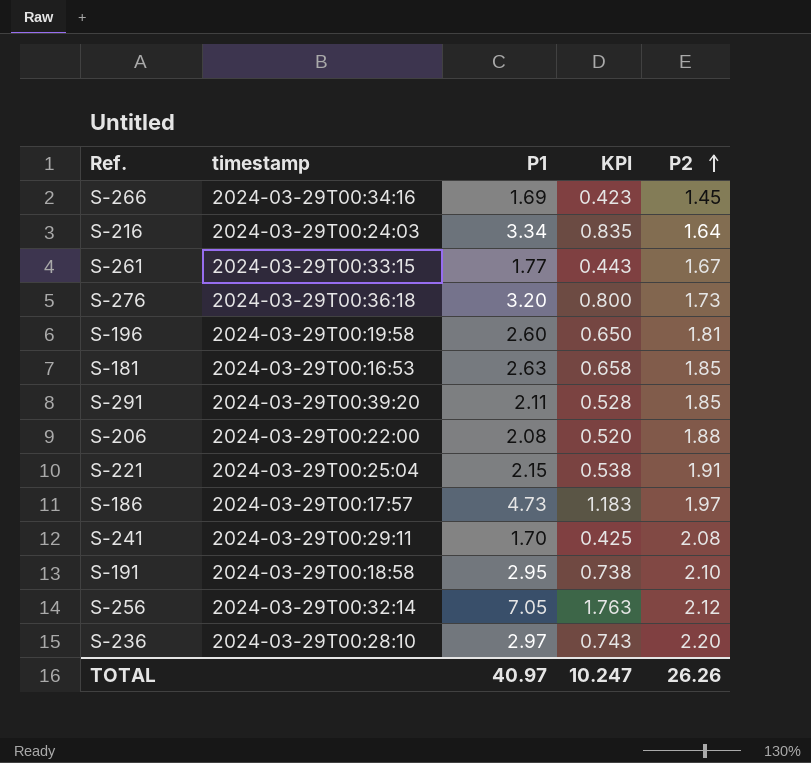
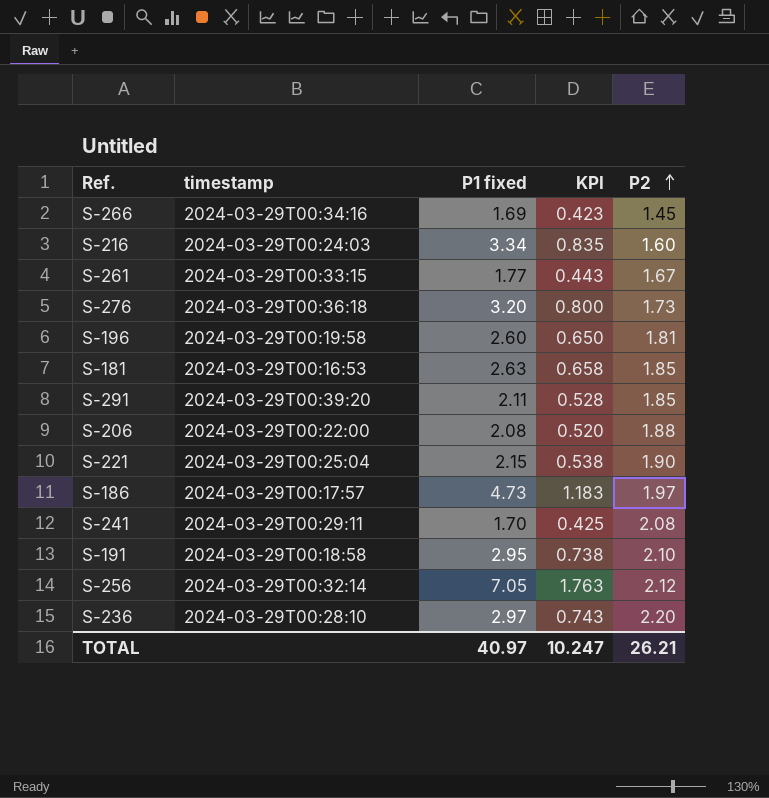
column name: P1 -> P1 fixed
S-216 | P2: 1.64 -> 1.60
S-221 | P2: 1.91 -> 1.90
TOTAL | P2: 26.26 -> 26.21

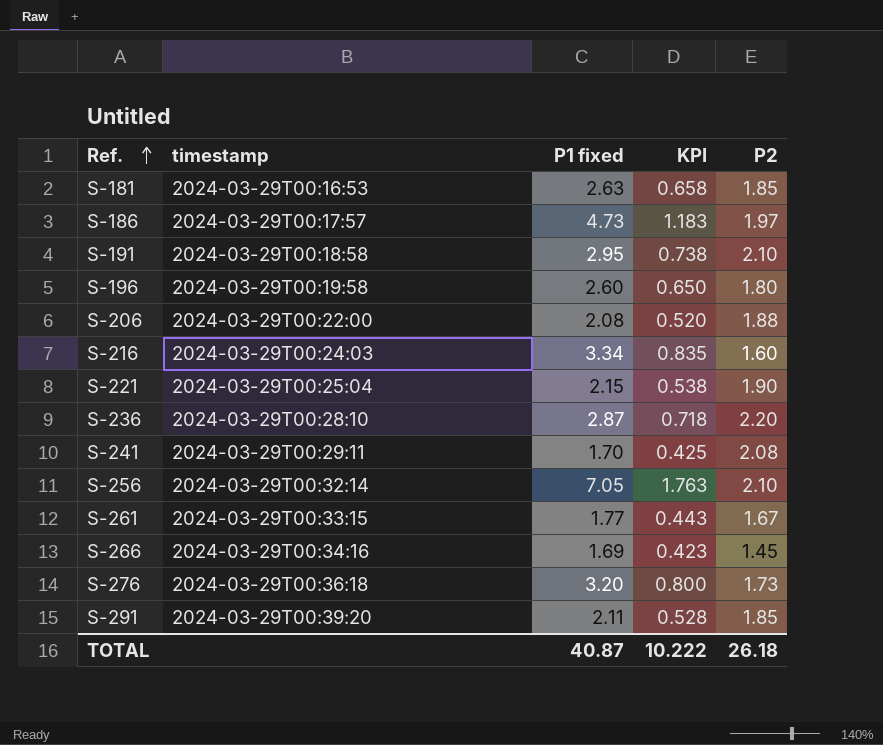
row order: P2 ascending -> Ref. ascending
S-196 | P2: 1.81 -> 1.80
S-236 | P1 fixed: 2.97 -> 2.87
S-236 | KPI: 0.743 -> 0.718
S-256 | P2: 2.12 -> 2.10
TOTAL | P1 fixed: 40.97 -> 40.87
TOTAL | KPI: 10.247 -> 10.222
TOTAL | P2: 26.21 -> 26.18

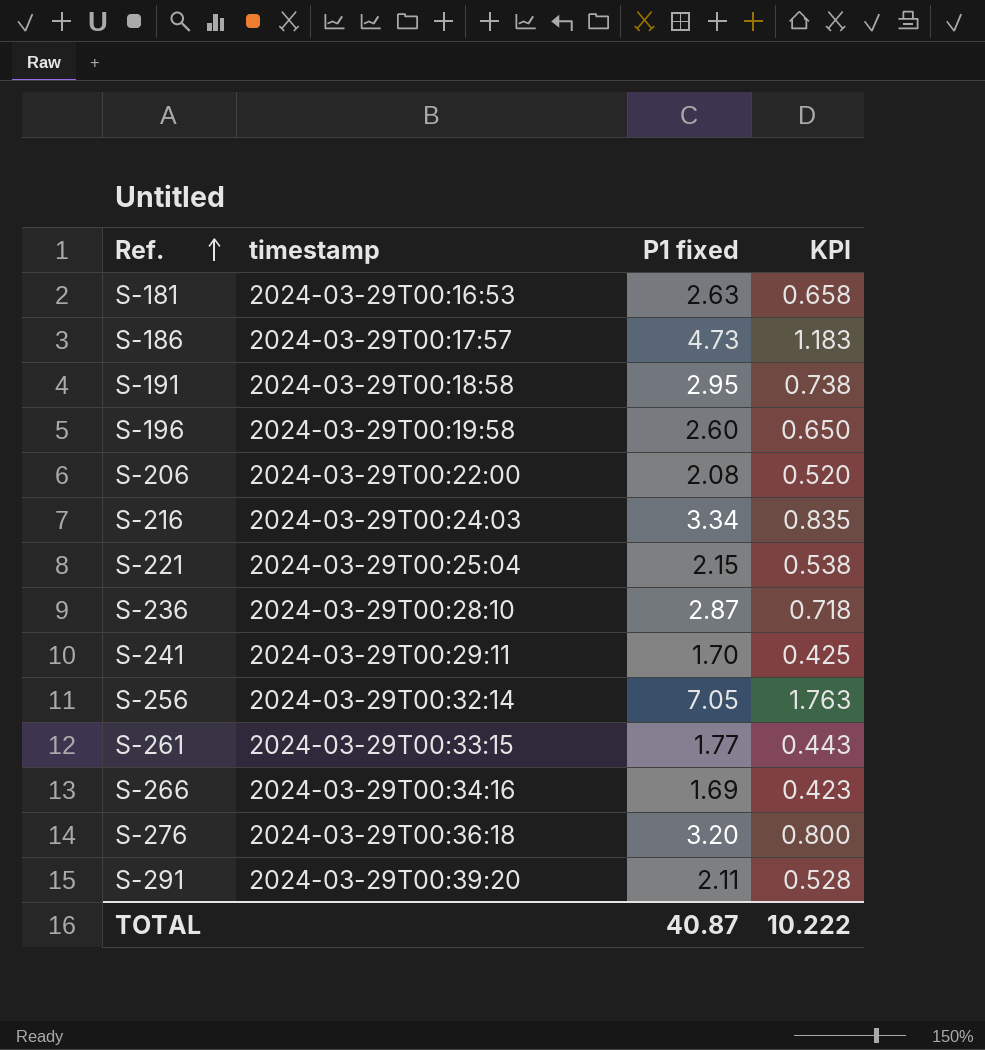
column P2 | position: 5 -> none

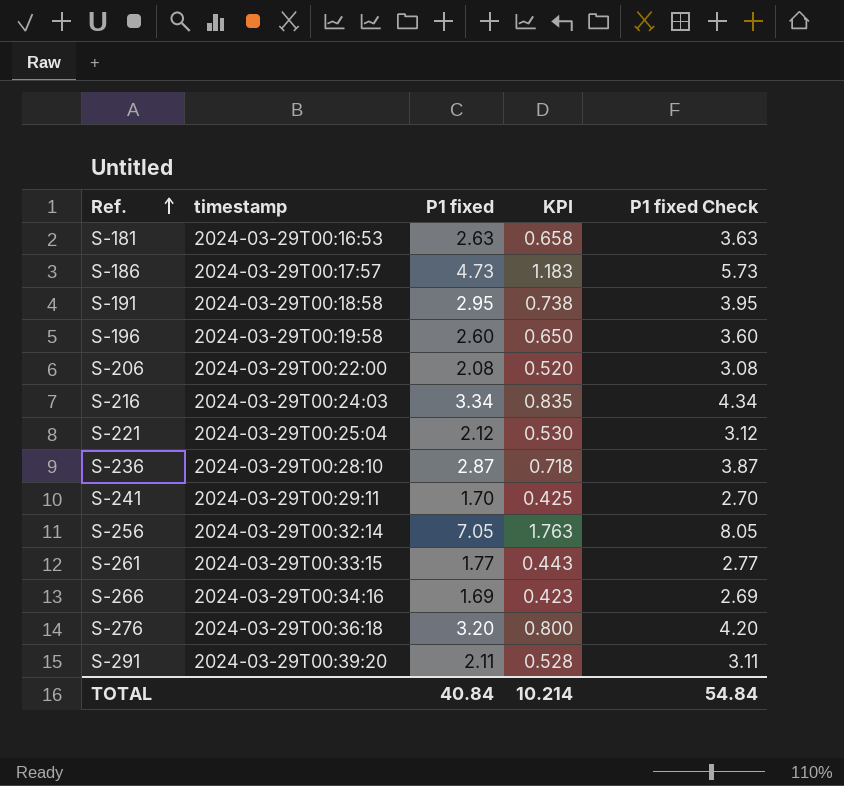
column P1 fixed Check | formula: none -> [P1 fixed] + 1
S-221 | P1 fixed: 2.15 -> 2.12
S-221 | KPI: 0.538 -> 0.530
TOTAL | P1 fixed: 40.87 -> 40.84
TOTAL | KPI: 10.222 -> 10.214

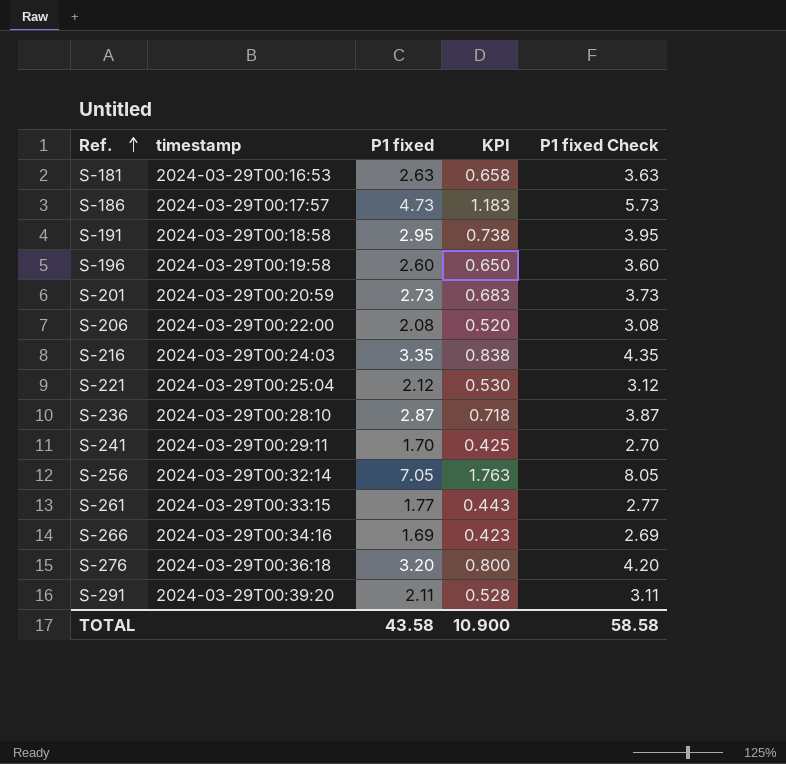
row S-201: none -> 2024-03-29T00:20:59 | 2.73 | 0.683 | 3.73
S-216 | P1 fixed: 3.34 -> 3.35
S-216 | KPI: 0.835 -> 0.838
S-216 | P1 fixed Check: 4.34 -> 4.35
TOTAL | P1 fixed: 40.84 -> 43.58
TOTAL | KPI: 10.214 -> 10.900
TOTAL | P1 fixed Check: 54.84 -> 58.58

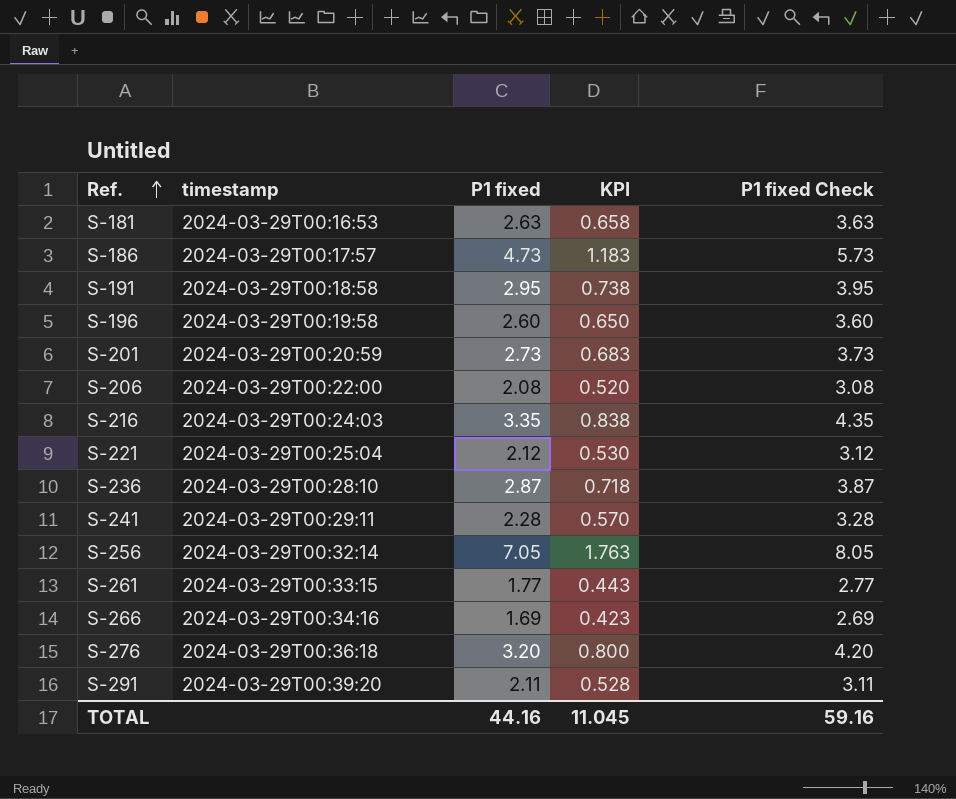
S-241 | P1 fixed: 1.70 -> 2.28
S-241 | KPI: 0.425 -> 0.570
S-241 | P1 fixed Check: 2.70 -> 3.28
TOTAL | P1 fixed: 43.58 -> 44.16
TOTAL | KPI: 10.900 -> 11.045
TOTAL | P1 fixed Check: 58.58 -> 59.16

